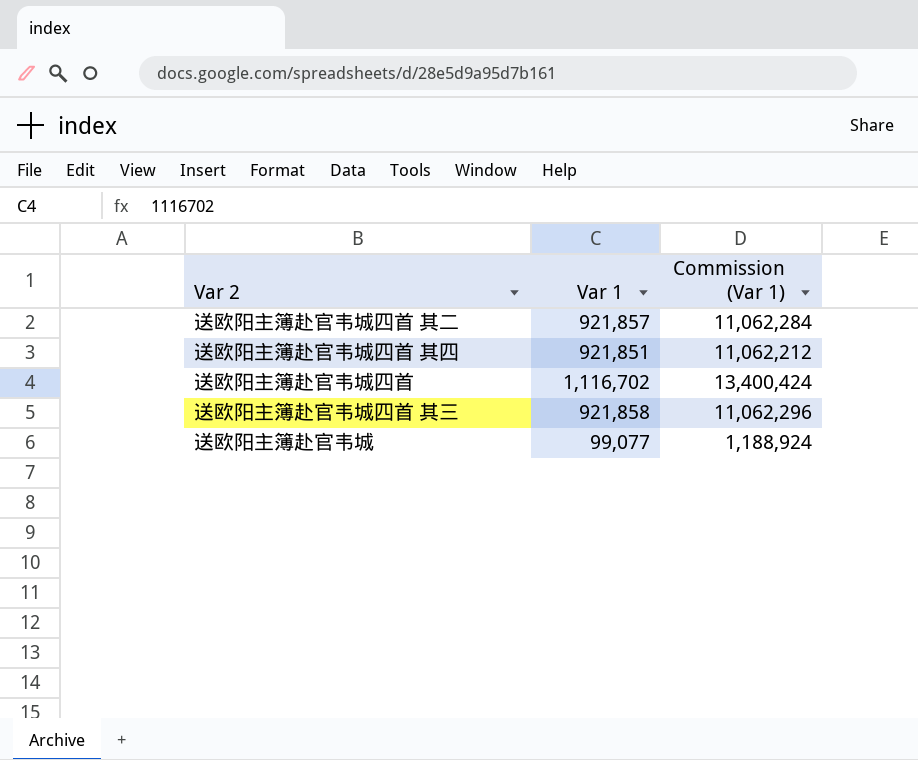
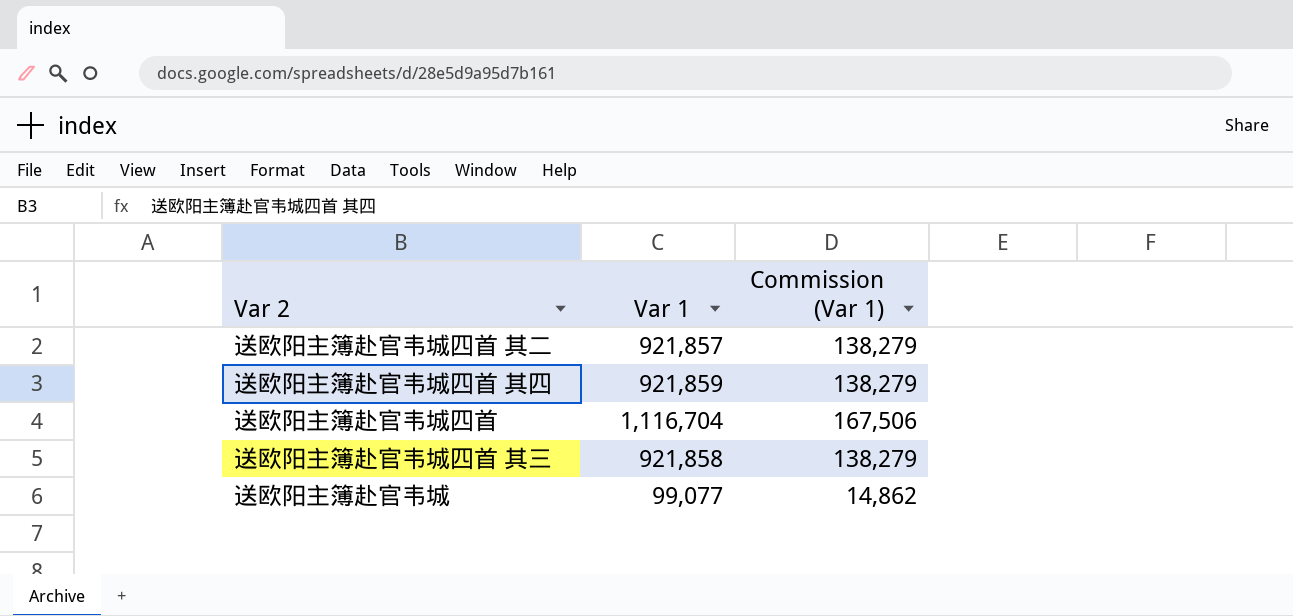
column Commission (Var 1) | formula: [Var 1] * 12 -> [Var 1] * 0.15
送欧阳主簿赴官韦城四首 其四 | Var 1: 921,851 -> 921,859
送欧阳主簿赴官韦城四首 | Var 1: 1,116,702 -> 1,116,704

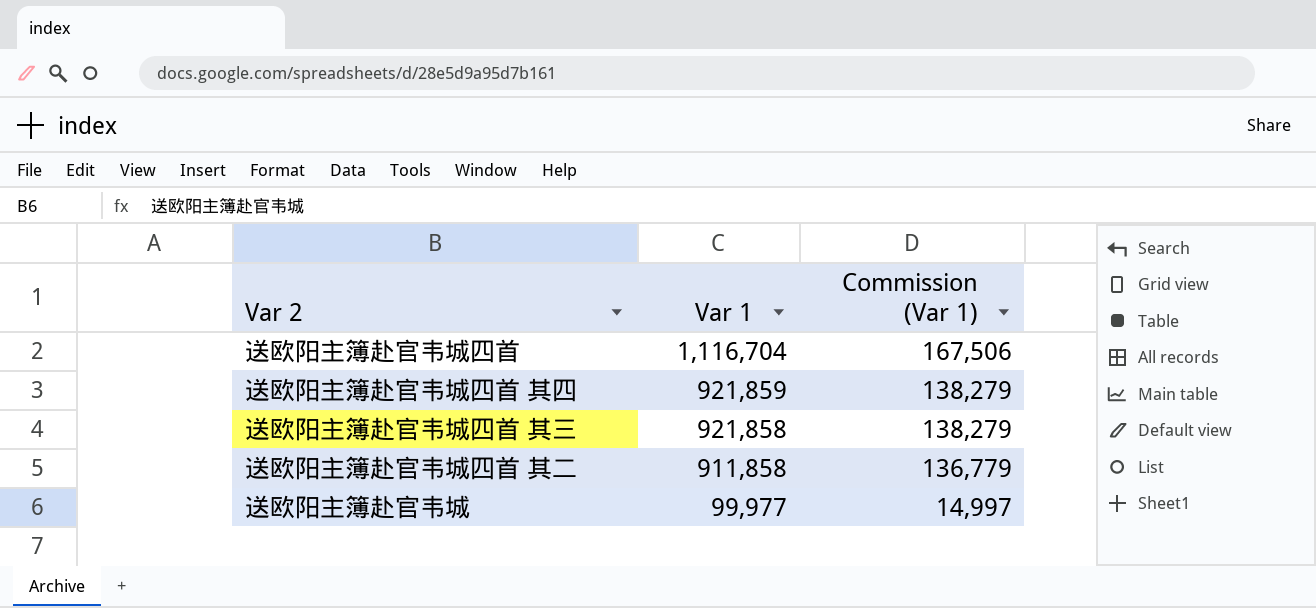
row order: none -> Var 1 descending
送欧阳主簿赴官韦城四首 其二 | Var 1: 921,857 -> 911,858
送欧阳主簿赴官韦城四首 其二 | Commission (Var 1): 138,279 -> 136,779
送欧阳主簿赴官韦城 | Var 1: 99,077 -> 99,977
送欧阳主簿赴官韦城 | Commission (Var 1): 14,862 -> 14,997

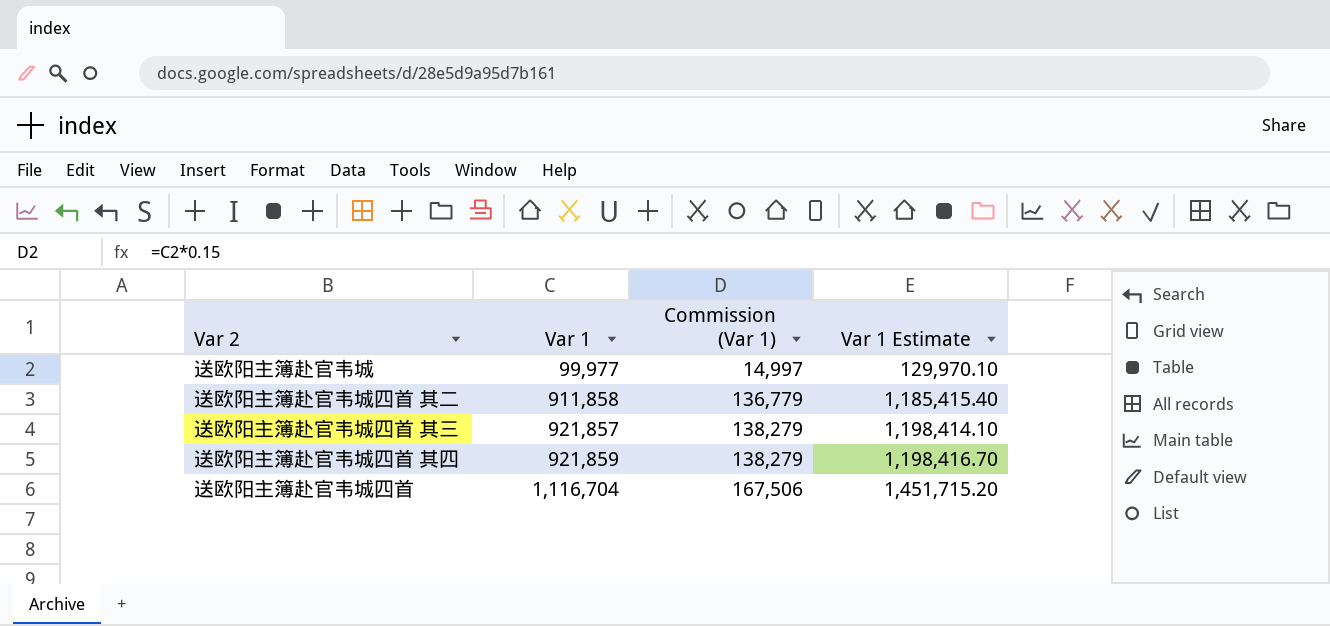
row order: Var 1 descending -> Var 1 ascending
column Var 1 Estimate | formula: none -> [Var 1] * 1.3
送欧阳主簿赴官韦城四首 其三 | Var 1: 921,858 -> 921,857

